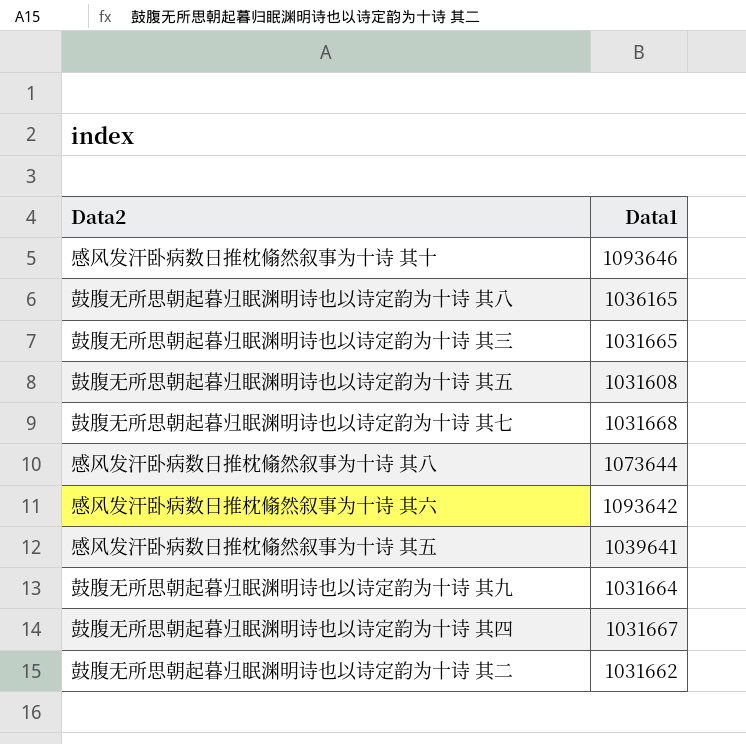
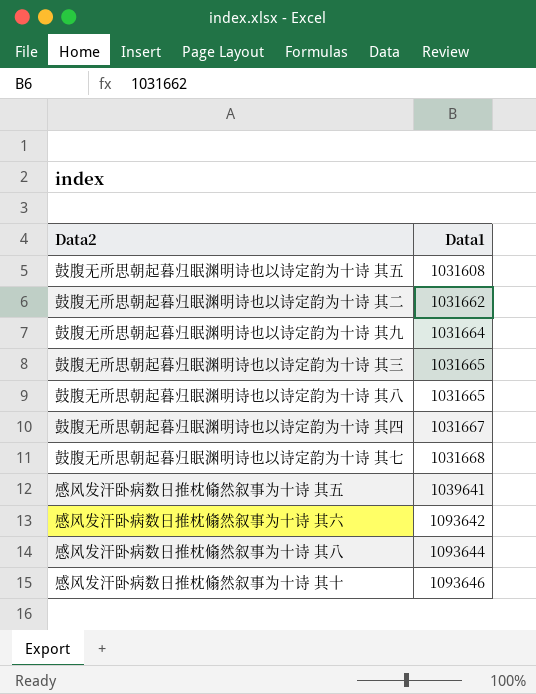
row order: none -> Data1 ascending
鼓腹无所思朝起暮归眠渊明诗也以诗定韵为十诗 其八 | Data1: 1036165 -> 1031665
感风发汗卧病数日推枕翛然叙事为十诗 其八 | Data1: 1073644 -> 1093644

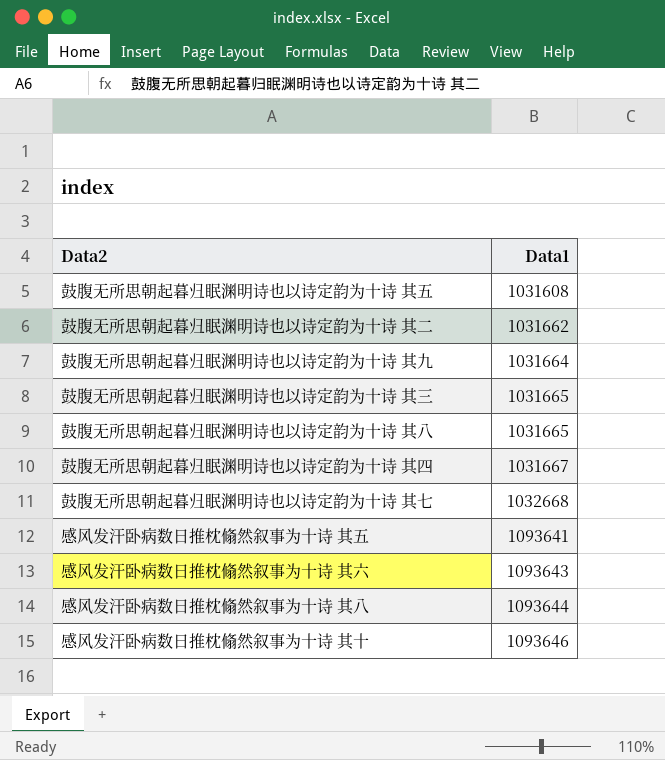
鼓腹无所思朝起暮归眠渊明诗也以诗定韵为十诗 其七 | Data1: 1031668 -> 1032668
感风发汗卧病数日推枕翛然叙事为十诗 其五 | Data1: 1039641 -> 1093641
感风发汗卧病数日推枕翛然叙事为十诗 其六 | Data1: 1093642 -> 1093643

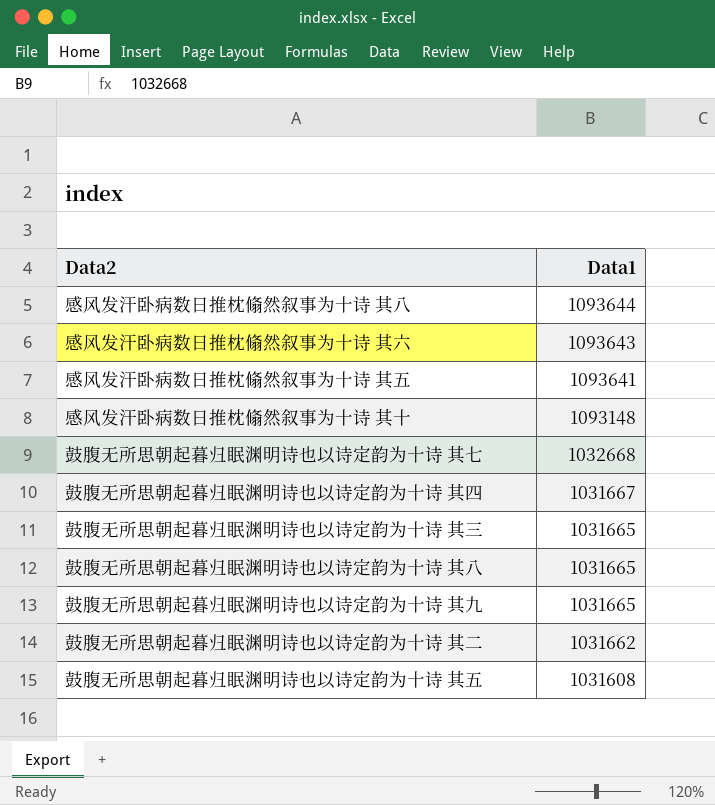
row order: Data1 ascending -> Data1 descending
感风发汗卧病数日推枕翛然叙事为十诗 其十 | Data1: 1093646 -> 1093148
鼓腹无所思朝起暮归眠渊明诗也以诗定韵为十诗 其九 | Data1: 1031664 -> 1031665

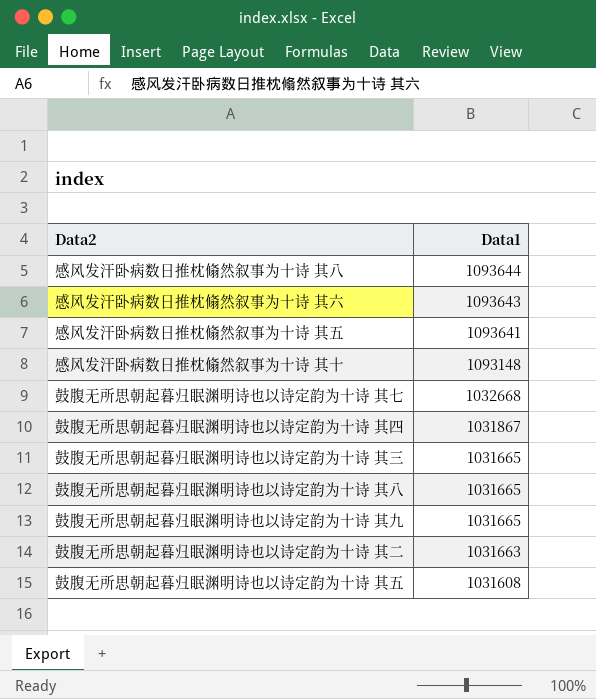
鼓腹无所思朝起暮归眠渊明诗也以诗定韵为十诗 其四 | Data1: 1031667 -> 1031867
鼓腹无所思朝起暮归眠渊明诗也以诗定韵为十诗 其二 | Data1: 1031662 -> 1031663

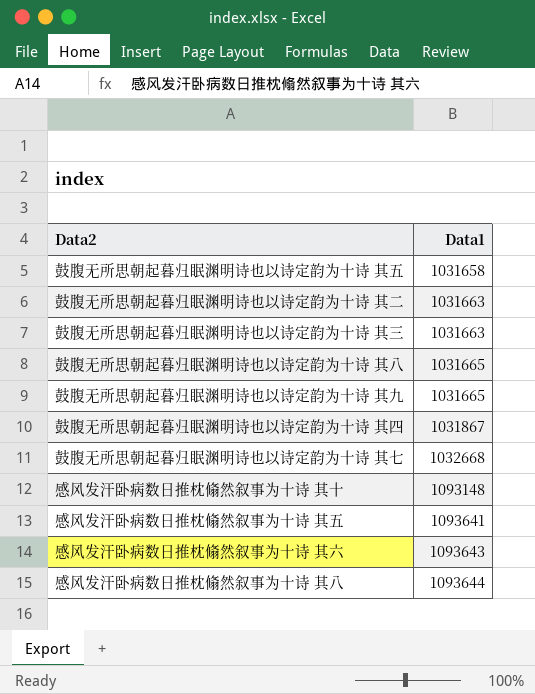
row order: Data1 descending -> Data1 ascending
鼓腹无所思朝起暮归眠渊明诗也以诗定韵为十诗 其五 | Data1: 1031608 -> 1031658
鼓腹无所思朝起暮归眠渊明诗也以诗定韵为十诗 其三 | Data1: 1031665 -> 1031663

